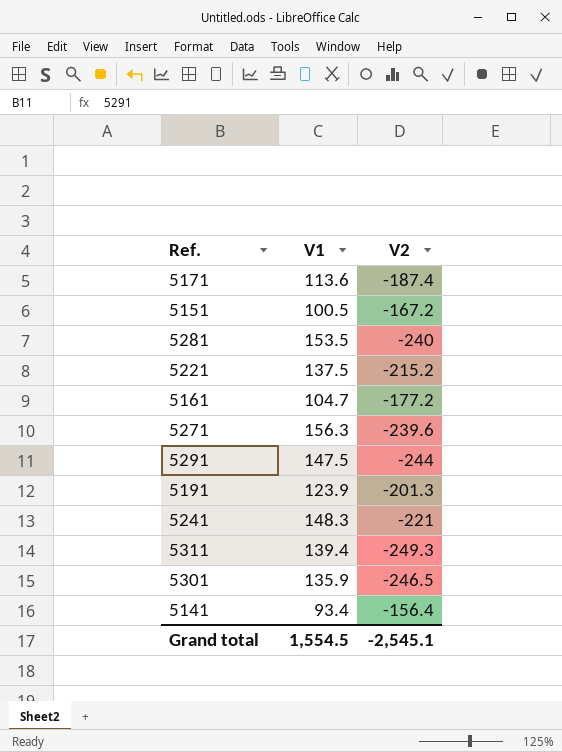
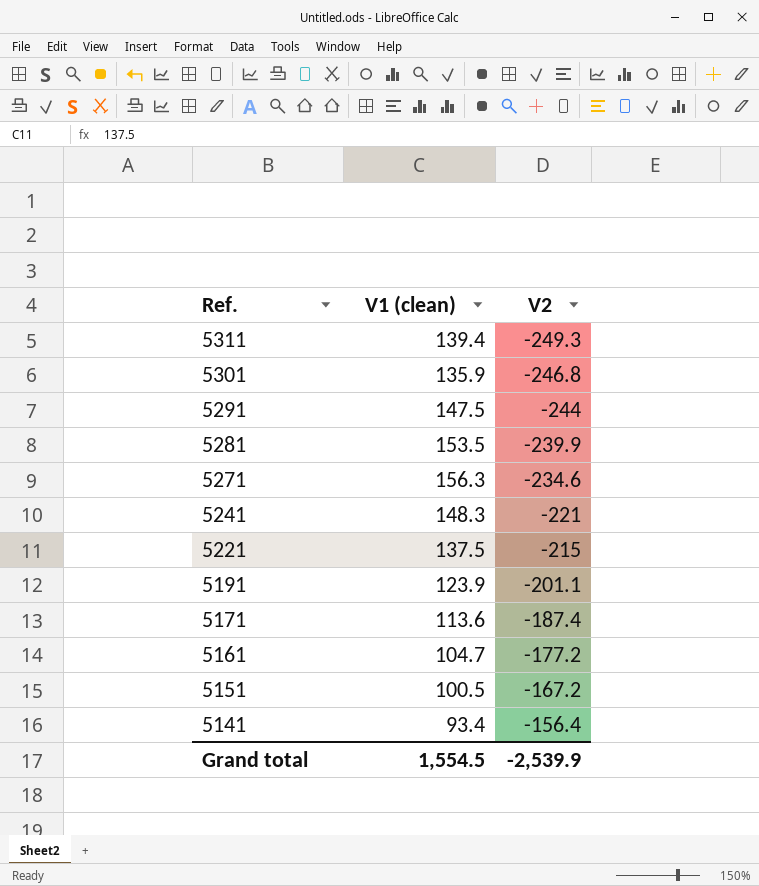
row order: none -> Ref. descending
column name: V1 -> V1 (clean)
5301 | V2: -246.5 -> -246.8
5281 | V2: -240 -> -239.9
5271 | V2: -239.6 -> -234.6
5221 | V2: -215.2 -> -215
5191 | V2: -201.3 -> -201.1
Grand total | V2: -2,545.1 -> -2,539.9

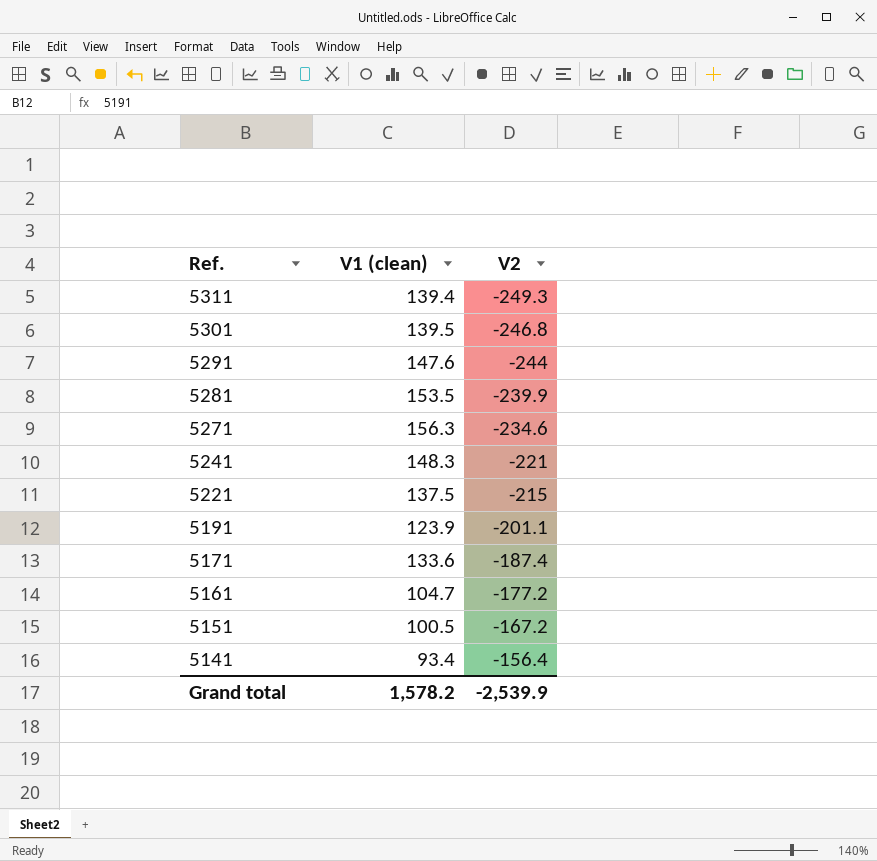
5301 | V1 (clean): 135.9 -> 139.5
5291 | V1 (clean): 147.5 -> 147.6
5171 | V1 (clean): 113.6 -> 133.6
Grand total | V1 (clean): 1,554.5 -> 1,578.2

